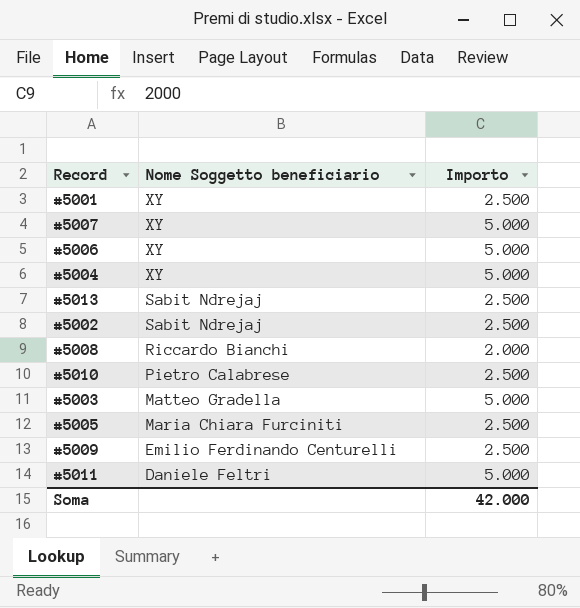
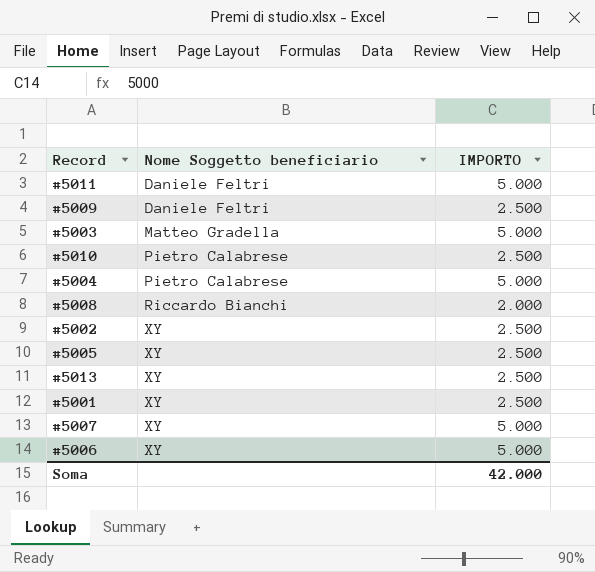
row order: Nome Soggetto beneficiario descending -> Nome Soggetto beneficiario ascending
column name: Importo -> IMPORTO
#5009 | Nome Soggetto beneficiario: Emilio Ferdinando Centurelli -> Daniele Feltri
#5004 | Nome Soggetto beneficiario: XY -> Pietro Calabrese
#5002 | Nome Soggetto beneficiario: Sabit Ndrejaj -> XY
#5005 | Nome Soggetto beneficiario: Maria Chiara Furciniti -> XY
#5013 | Nome Soggetto beneficiario: Sabit Ndrejaj -> XY

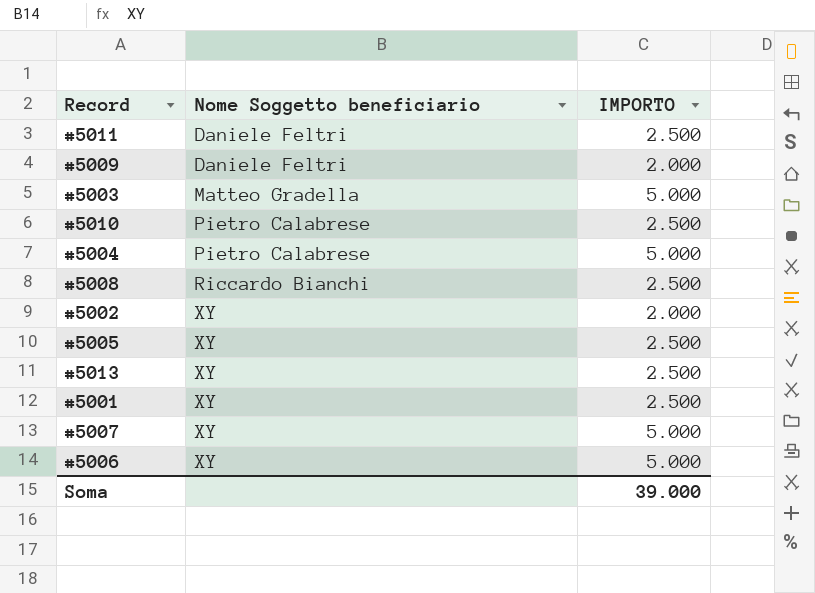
#5011 | IMPORTO: 5.000 -> 2.500
#5009 | IMPORTO: 2.500 -> 2.000
#5008 | IMPORTO: 2.000 -> 2.500
#5002 | IMPORTO: 2.500 -> 2.000
Soma | IMPORTO: 42.000 -> 39.000

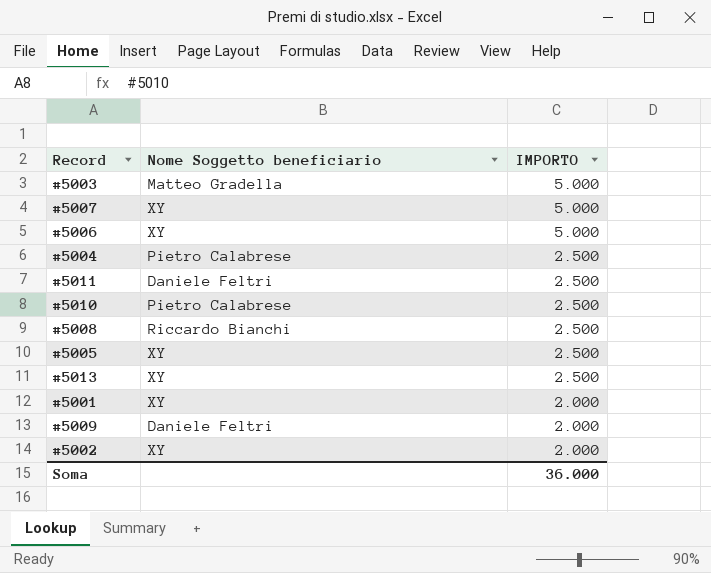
row order: Nome Soggetto beneficiario ascending -> IMPORTO descending
#5004 | IMPORTO: 5.000 -> 2.500
#5001 | IMPORTO: 2.500 -> 2.000
Soma | IMPORTO: 39.000 -> 36.000

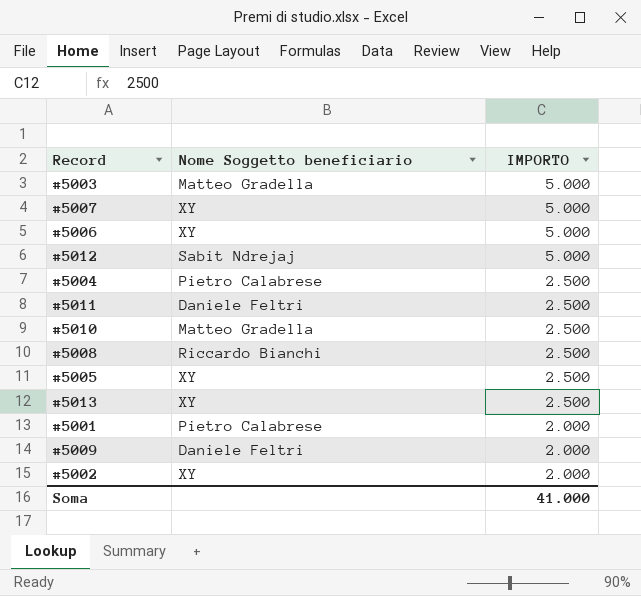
row #5012: none -> Sabit Ndrejaj | 5.000
#5010 | Nome Soggetto beneficiario: Pietro Calabrese -> Matteo Gradella
#5001 | Nome Soggetto beneficiario: XY -> Pietro Calabrese
Soma | IMPORTO: 36.000 -> 41.000

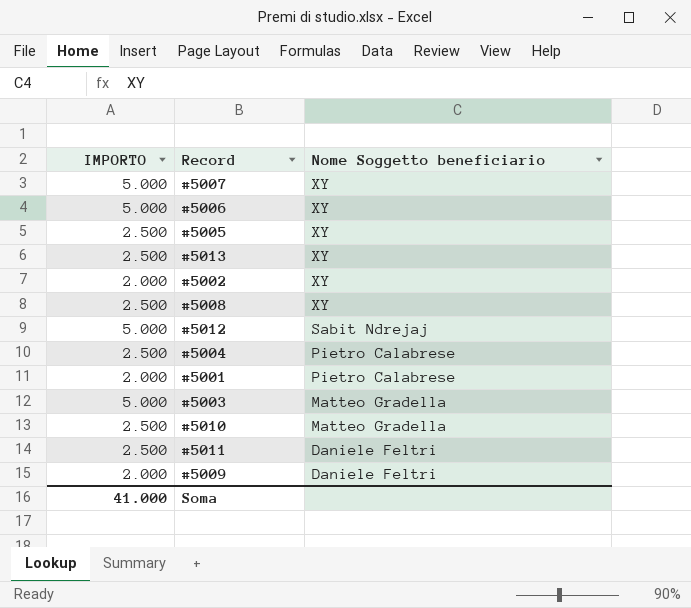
row order: IMPORTO descending -> Nome Soggetto beneficiario descending
column IMPORTO | position: 3 -> 1
#5008 | Nome Soggetto beneficiario: Riccardo Bianchi -> XY

